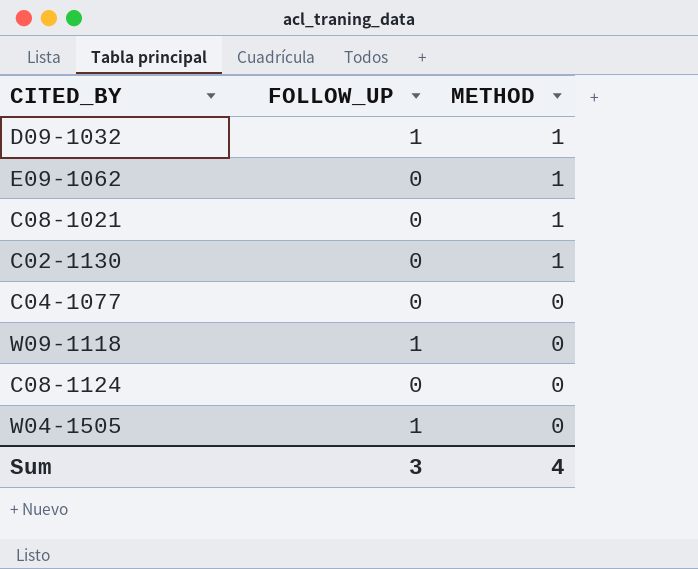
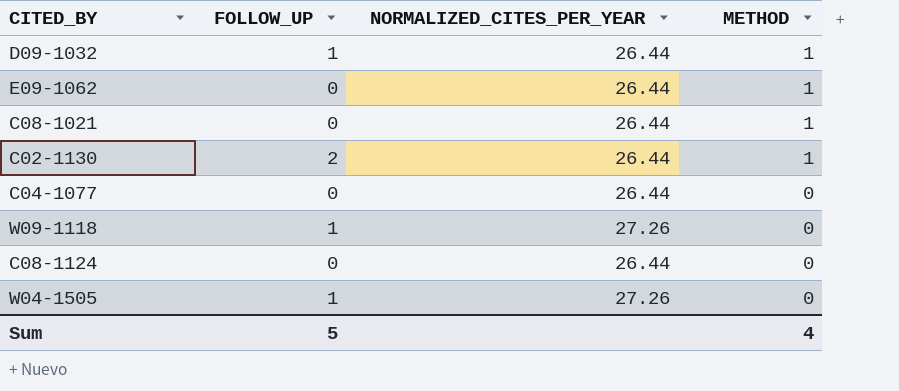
column NORMALIZED_CITES_PER_YEAR | position: none -> 3
C02-1130 | FOLLOW_UP: 0 -> 2
Sum | FOLLOW_UP: 3 -> 5

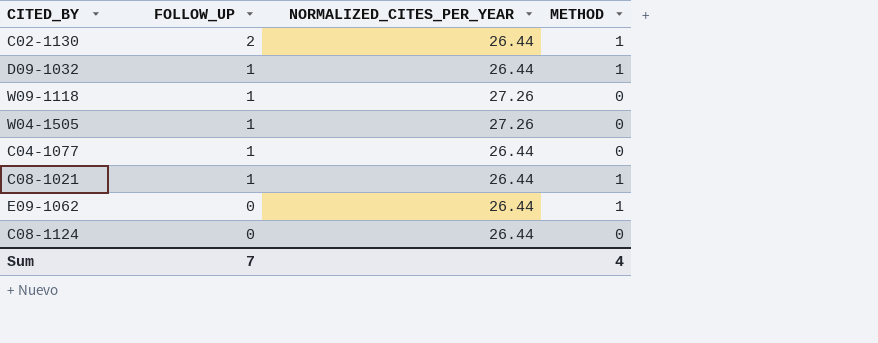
row order: METHOD descending -> FOLLOW_UP descending
C04-1077 | FOLLOW_UP: 0 -> 1
C08-1021 | FOLLOW_UP: 0 -> 1
Sum | FOLLOW_UP: 5 -> 7

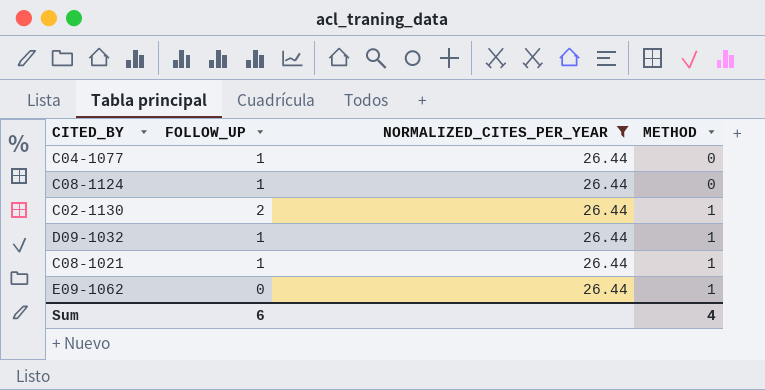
filter: none -> NORMALIZED_CITES_PER_YEAR = 26.44
row order: FOLLOW_UP descending -> METHOD ascending
C08-1124 | FOLLOW_UP: 0 -> 1
Sum | FOLLOW_UP: 7 -> 6

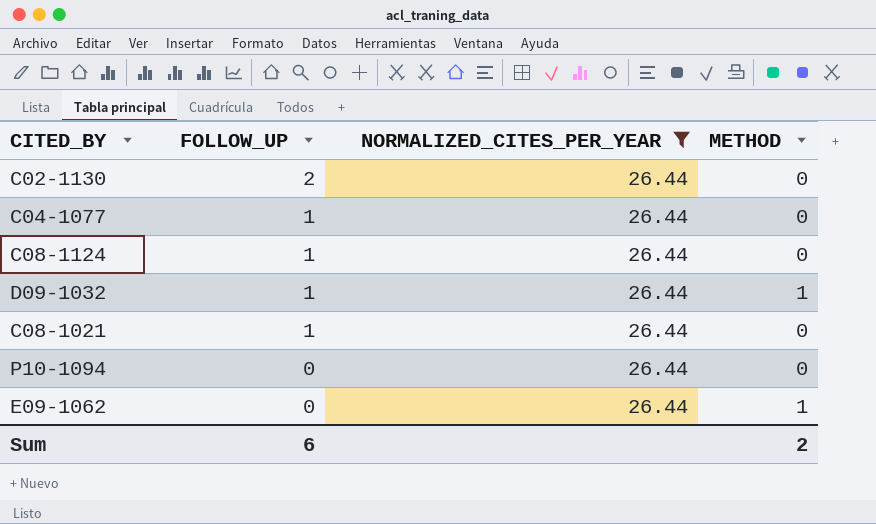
row order: METHOD ascending -> FOLLOW_UP descending
C02-1130 | METHOD: 1 -> 0
C08-1021 | METHOD: 1 -> 0
row P10-1094: none -> 0 | 26.44 | 0
Sum | METHOD: 4 -> 2

